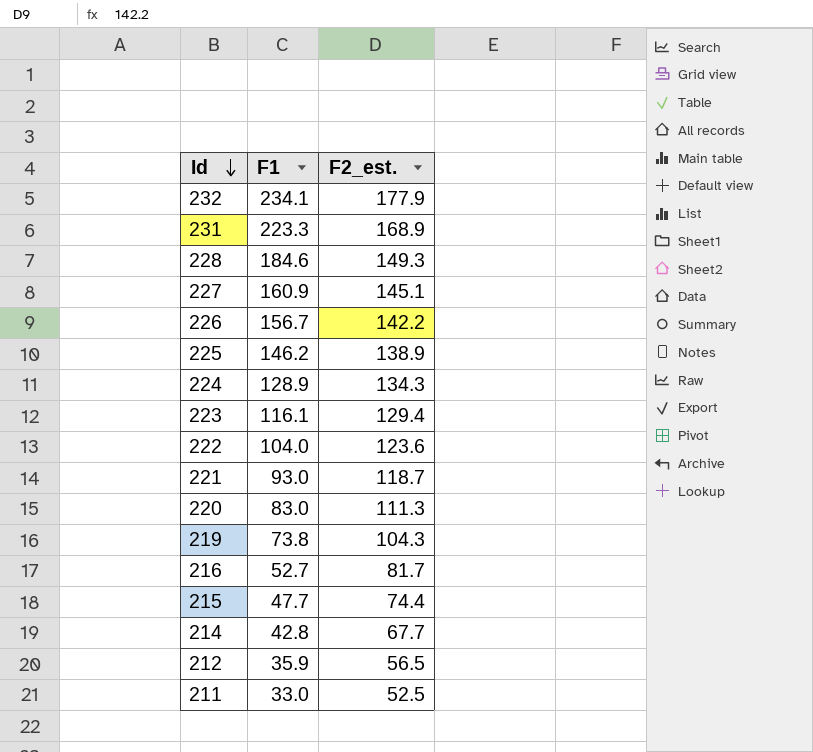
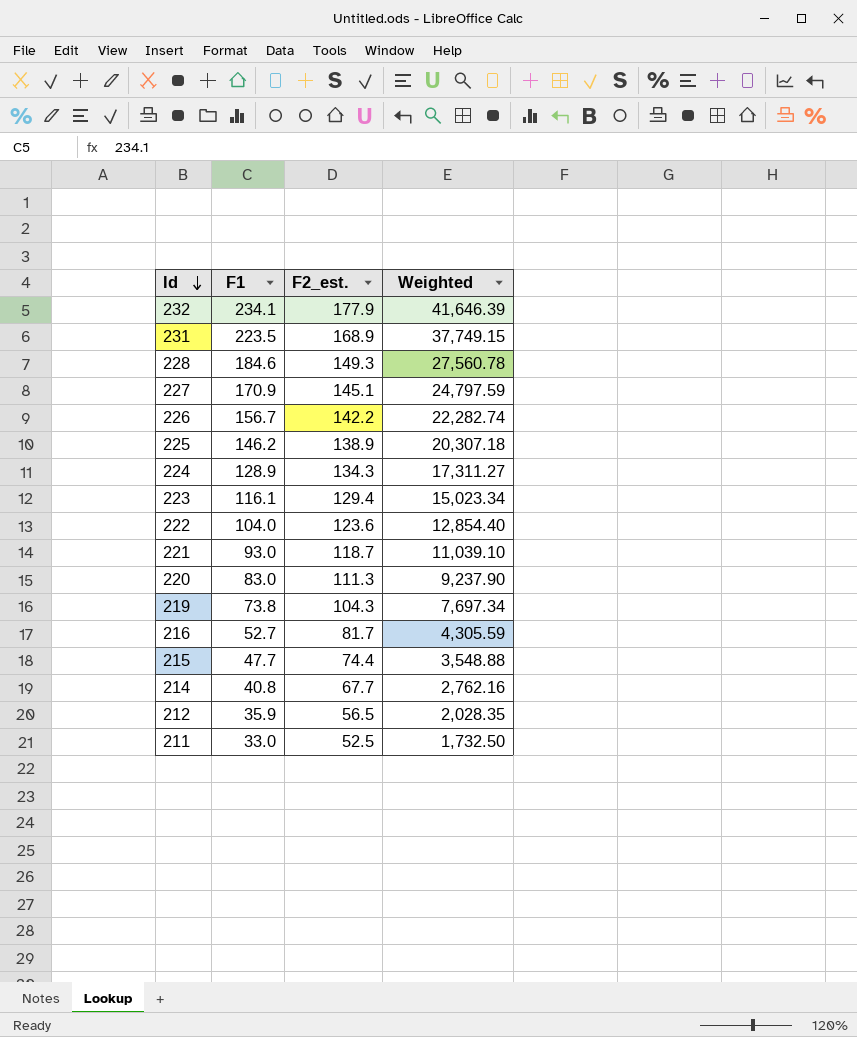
column Weighted | formula: none -> [F1] * [F2_est.]
231 | F1: 223.3 -> 223.5
227 | F1: 160.9 -> 170.9
214 | F1: 42.8 -> 40.8

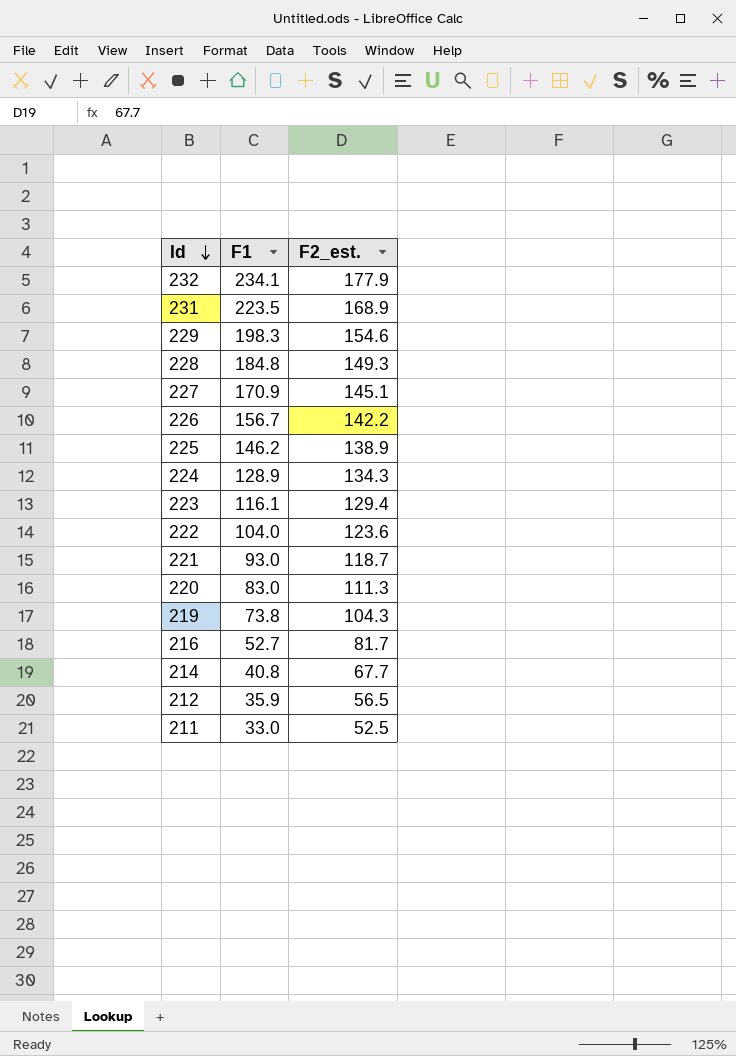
column Weighted | formula: [F1] * [F2_est.] -> none
row 215: 47.7 | 74.4 | 3,548.88 -> none
row 229: none -> 198.3 | 154.6
228 | F1: 184.6 -> 184.8

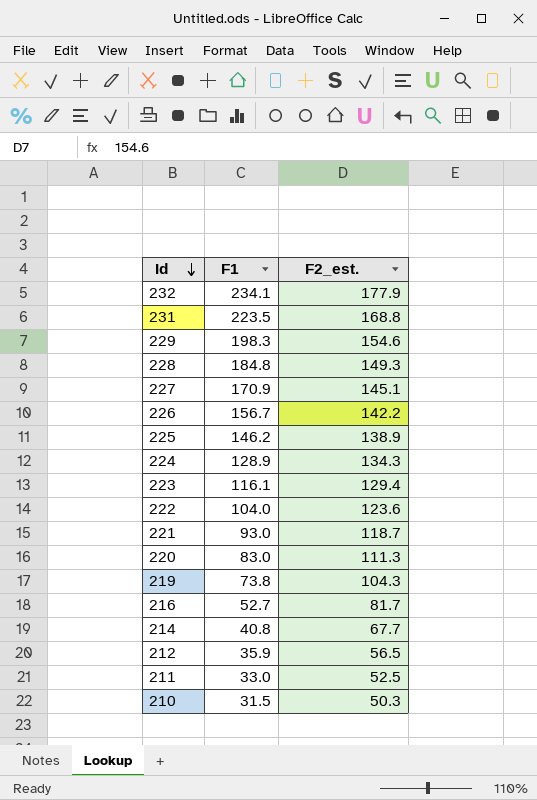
231 | F2_est.: 168.9 -> 168.8
row 210: none -> 31.5 | 50.3

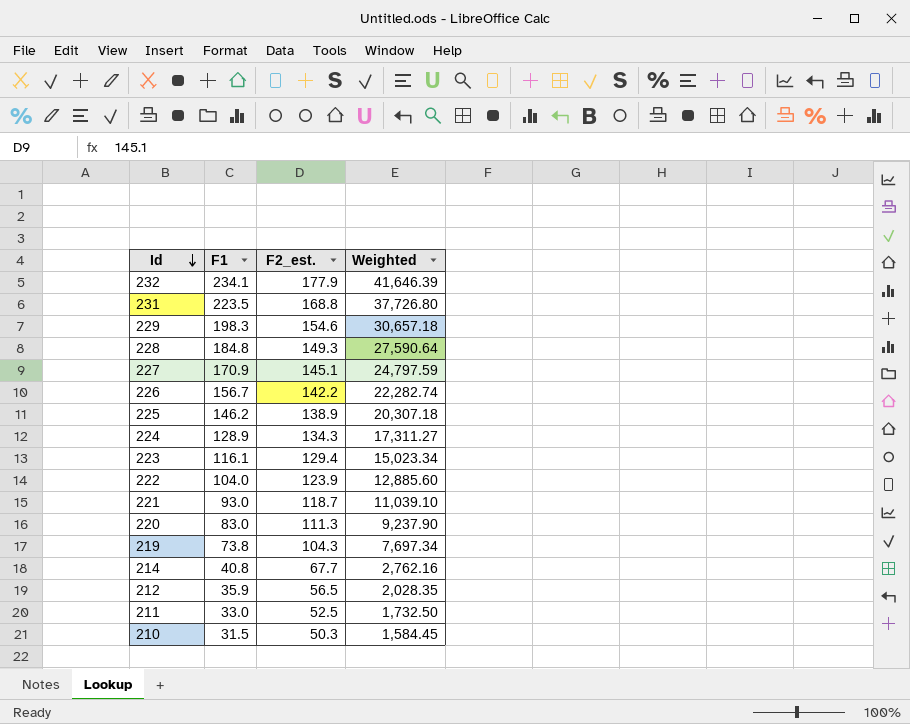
column Weighted | formula: none -> [F1] * [F2_est.]
row 216: 52.7 | 81.7 -> none
222 | F2_est.: 123.6 -> 123.9

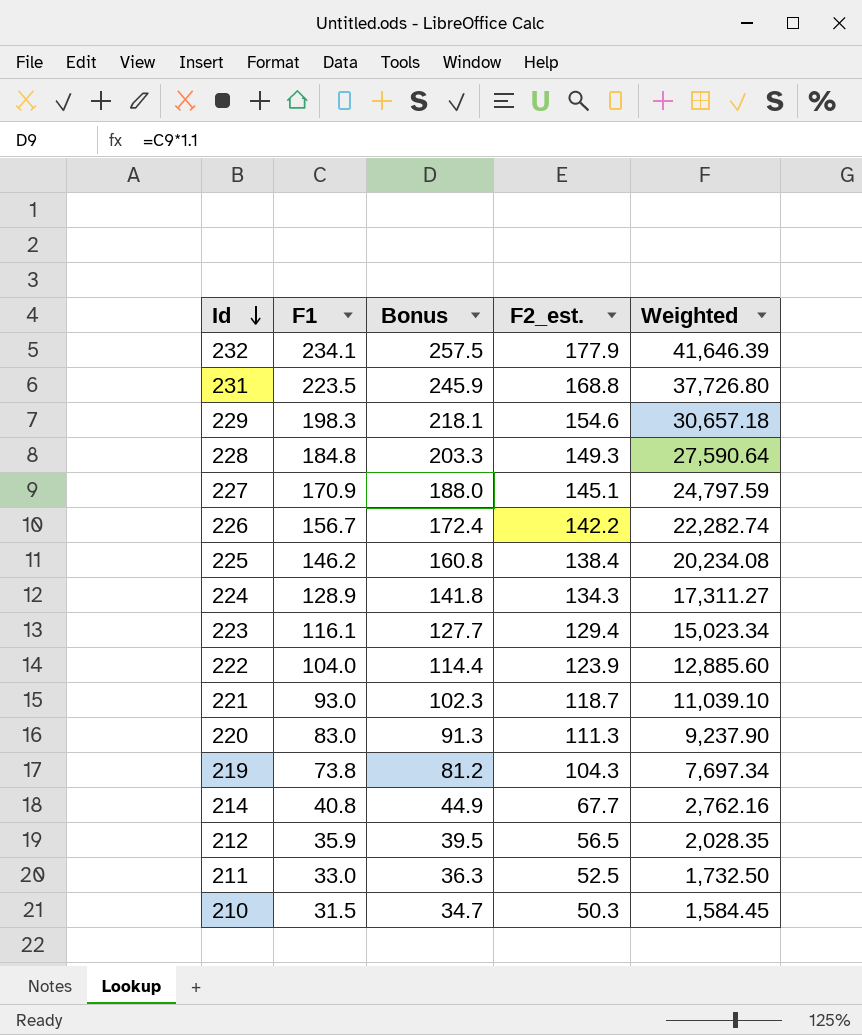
column Bonus | formula: none -> [F1] * 1.1
225 | F2_est.: 138.9 -> 138.4
225 | Weighted: 20,307.18 -> 20,234.08

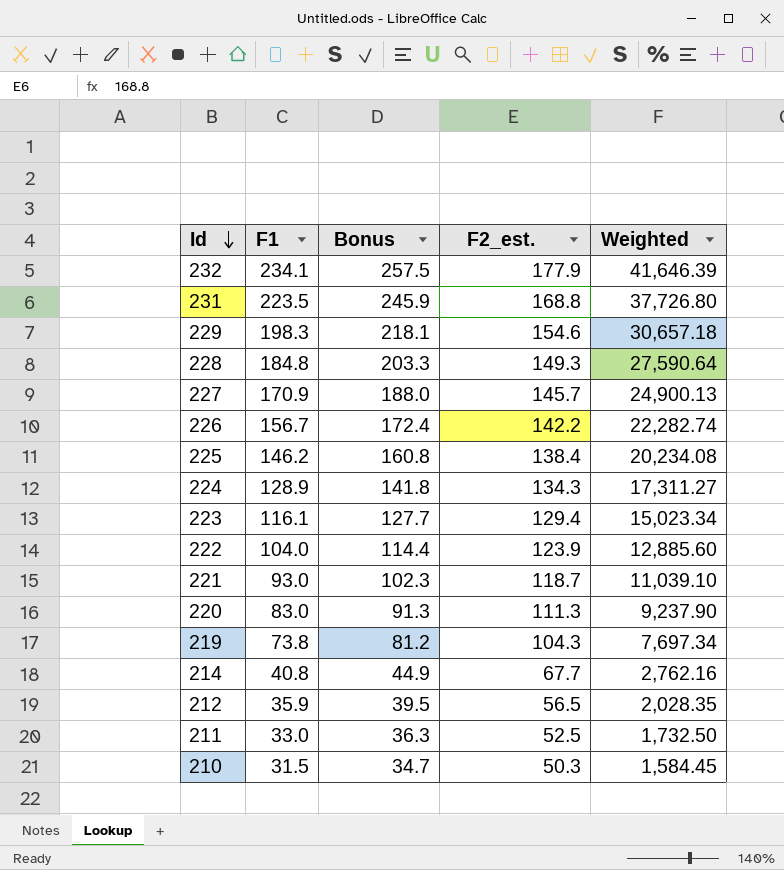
227 | F2_est.: 145.1 -> 145.7
227 | Weighted: 24,797.59 -> 24,900.13

